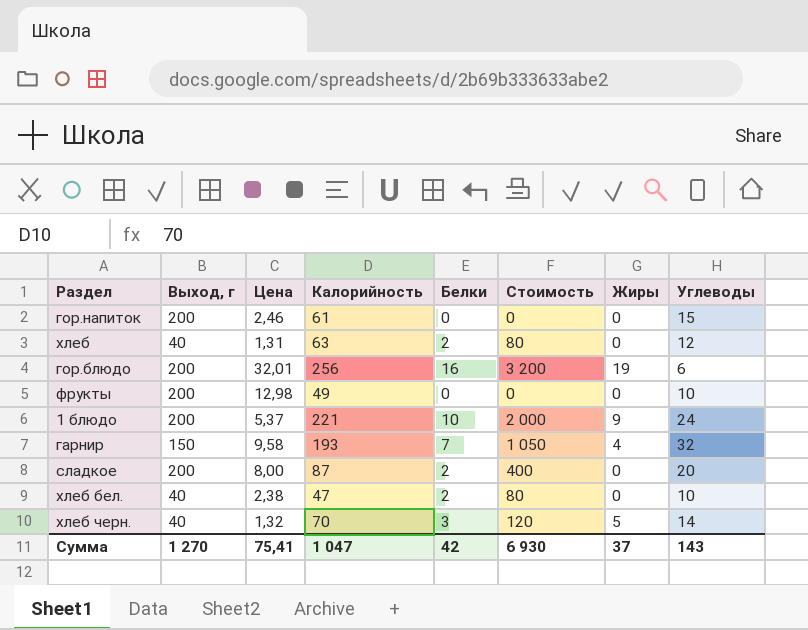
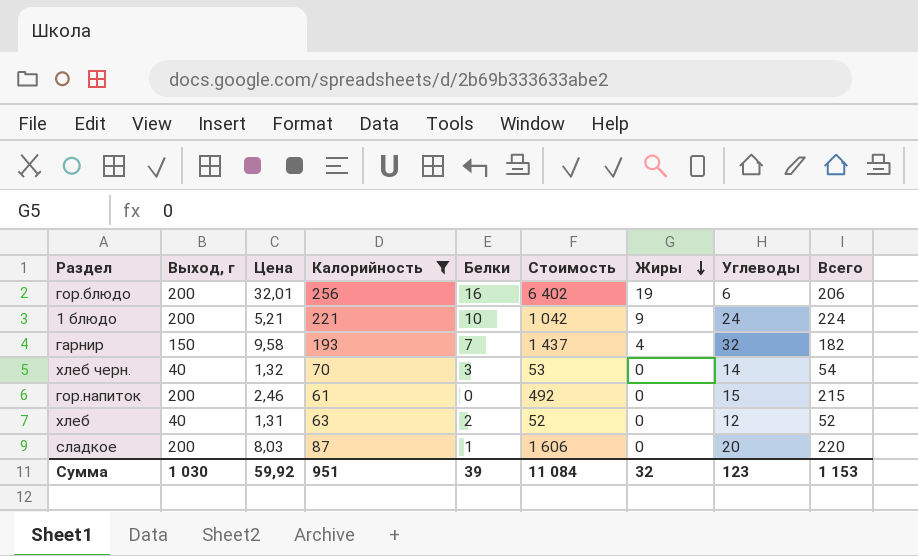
filter: none -> Калорийность >= 61
row order: none -> Жиры descending
column Стоимость | formula: [Выход, г] * [Белки] -> [Выход, г] * [Цена]
column Всего | formula: none -> [Выход, г] + [Углеводы]
1 блюдо | Цена: 5,37 -> 5,21
хлеб черн. | Жиры: 5 -> 0
сладкое | Цена: 8,00 -> 8,03
сладкое | Белки: 2 -> 1
Сумма | Выход, г: 1 270 -> 1 030
Сумма | Цена: 75,41 -> 59,92
Сумма | Калорийность: 1 047 -> 951
Сумма | Белки: 42 -> 39
Сумма | Стоимость: 6 930 -> 11 084
Сумма | Жиры: 37 -> 32
Сумма | Углеводы: 143 -> 123

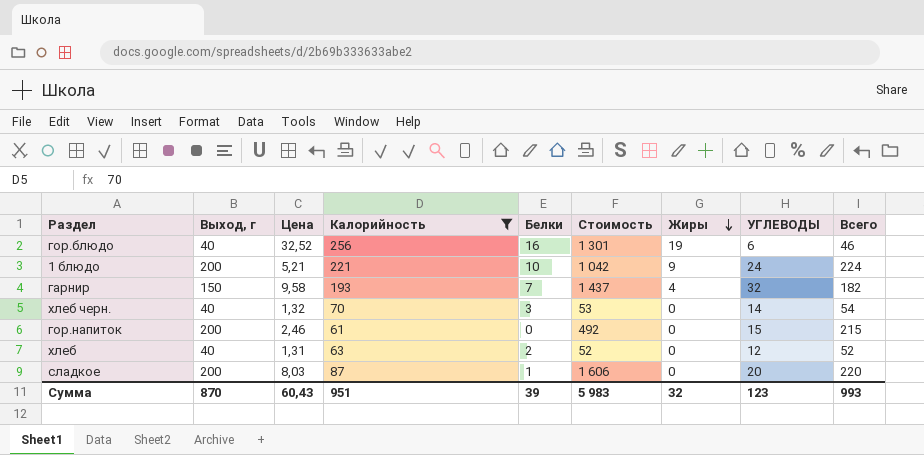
column name: Углеводы -> УГЛЕВОДЫ
гор.блюдо | Выход, г: 200 -> 40
гор.блюдо | Цена: 32,01 -> 32,52
гор.блюдо | Стоимость: 6 402 -> 1 301
гор.блюдо | Всего: 206 -> 46
Сумма | Выход, г: 1 030 -> 870
Сумма | Цена: 59,92 -> 60,43
Сумма | Стоимость: 11 084 -> 5 983
Сумма | Всего: 1 153 -> 993

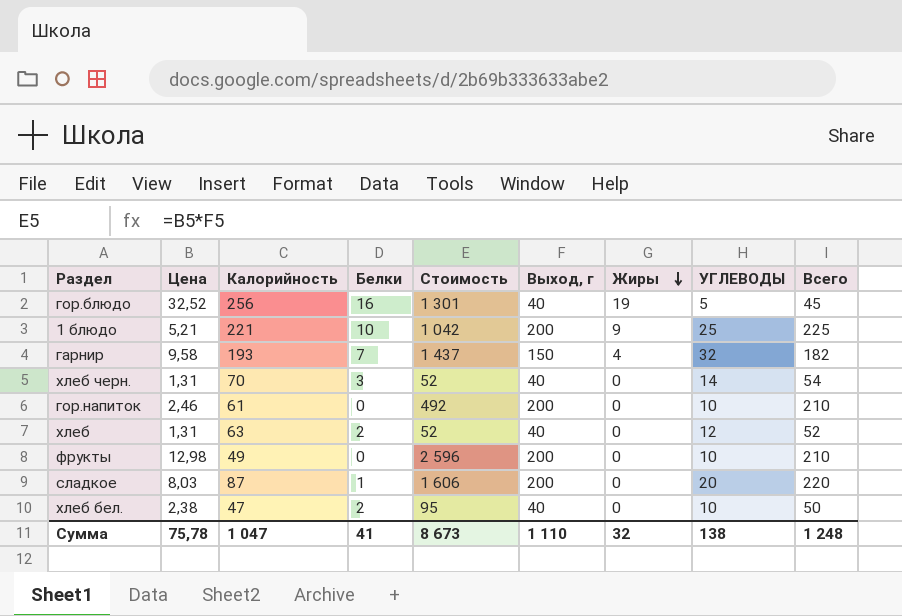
filter: Калорийность >= 61 -> none
column Выход, г | position: 2 -> 6
гор.блюдо | УГЛЕВОДЫ: 6 -> 5
гор.блюдо | Всего: 46 -> 45
1 блюдо | УГЛЕВОДЫ: 24 -> 25
1 блюдо | Всего: 224 -> 225
хлеб черн. | Цена: 1,32 -> 1,31
хлеб черн. | Стоимость: 53 -> 52
гор.напиток | УГЛЕВОДЫ: 15 -> 10
гор.напиток | Всего: 215 -> 210
Сумма | Цена: 60,43 -> 75,78
Сумма | Калорийность: 951 -> 1 047
Сумма | Белки: 39 -> 41
Сумма | Стоимость: 5 983 -> 8 673
Сумма | Выход, г: 870 -> 1 110
Сумма | УГЛЕВОДЫ: 123 -> 138
Сумма | Всего: 993 -> 1 248

